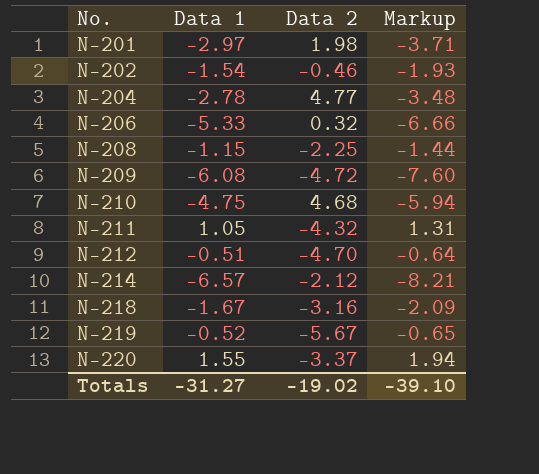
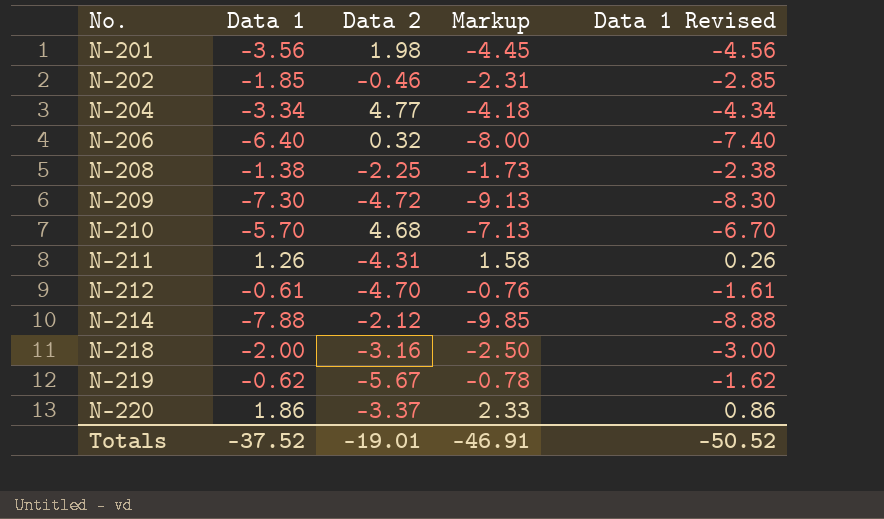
column Data 1 Revised | formula: none -> [Data 1] - 1
N-201 | Data 1: -2.97 -> -3.56
N-201 | Markup: -3.71 -> -4.45
N-202 | Data 1: -1.54 -> -1.85
N-202 | Markup: -1.93 -> -2.31
N-204 | Data 1: -2.78 -> -3.34
N-204 | Markup: -3.48 -> -4.18
N-206 | Data 1: -5.33 -> -6.40
N-206 | Markup: -6.66 -> -8.00
N-208 | Data 1: -1.15 -> -1.38
N-208 | Markup: -1.44 -> -1.73
N-209 | Data 1: -6.08 -> -7.30
N-209 | Markup: -7.60 -> -9.13
N-210 | Data 1: -4.75 -> -5.70
N-210 | Markup: -5.94 -> -7.13
N-211 | Data 1: 1.05 -> 1.26
N-211 | Data 2: -4.32 -> -4.31
N-211 | Markup: 1.31 -> 1.58
N-212 | Data 1: -0.51 -> -0.61
N-212 | Markup: -0.64 -> -0.76
N-214 | Data 1: -6.57 -> -7.88
N-214 | Markup: -8.21 -> -9.85
N-218 | Data 1: -1.67 -> -2.00
N-218 | Markup: -2.09 -> -2.50
N-219 | Data 1: -0.52 -> -0.62
N-219 | Markup: -0.65 -> -0.78
N-220 | Data 1: 1.55 -> 1.86
N-220 | Markup: 1.94 -> 2.33
Totals | Data 1: -31.27 -> -37.52
Totals | Data 2: -19.02 -> -19.01
Totals | Markup: -39.10 -> -46.91

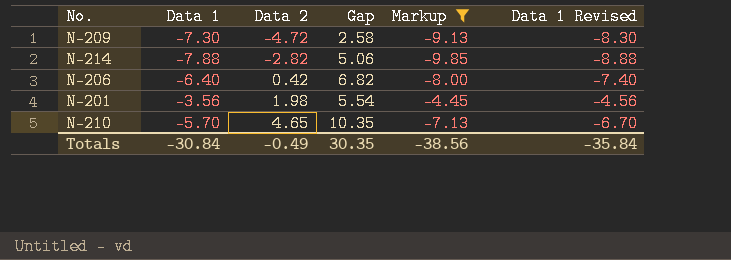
filter: none -> Markup <= -4.45
row order: No. ascending -> Data 2 ascending
column Gap | formula: none -> [Data 2] - [Data 1]
N-214 | Data 2: -2.12 -> -2.82
N-206 | Data 2: 0.32 -> 0.42
N-210 | Data 2: 4.68 -> 4.65
Totals | Data 1: -37.52 -> -30.84
Totals | Data 2: -19.01 -> -0.49
Totals | Markup: -46.91 -> -38.56
Totals | Data 1 Revised: -50.52 -> -35.84

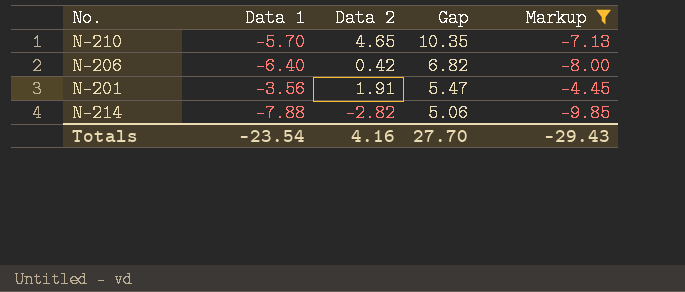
row order: Data 2 ascending -> Gap descending
column Data 1 Revised | formula: [Data 1] - 1 -> none
row N-209: -7.30 | -4.72 | 2.58 | -9.13 | -8.30 -> none
N-201 | Data 2: 1.98 -> 1.91
N-201 | Gap: 5.54 -> 5.47
Totals | Data 1: -30.84 -> -23.54
Totals | Data 2: -0.49 -> 4.16
Totals | Gap: 30.35 -> 27.70
Totals | Markup: -38.56 -> -29.43

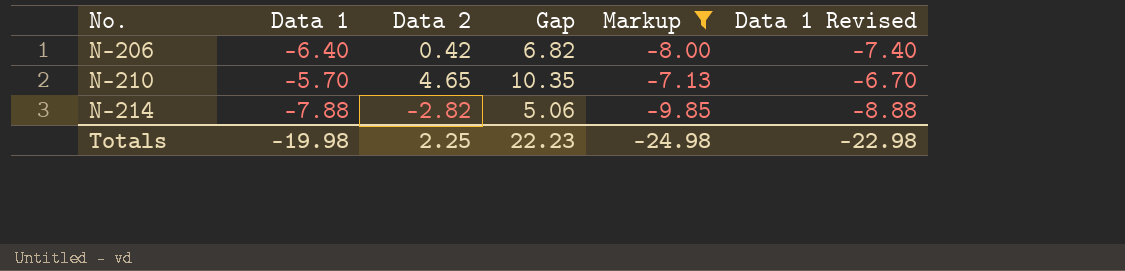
row order: Gap descending -> No. ascending
column Data 1 Revised | formula: none -> [Data 1] - 1
row N-201: -3.56 | 1.91 | 5.47 | -4.45 -> none
Totals | Data 1: -23.54 -> -19.98
Totals | Data 2: 4.16 -> 2.25
Totals | Gap: 27.70 -> 22.23
Totals | Markup: -29.43 -> -24.98

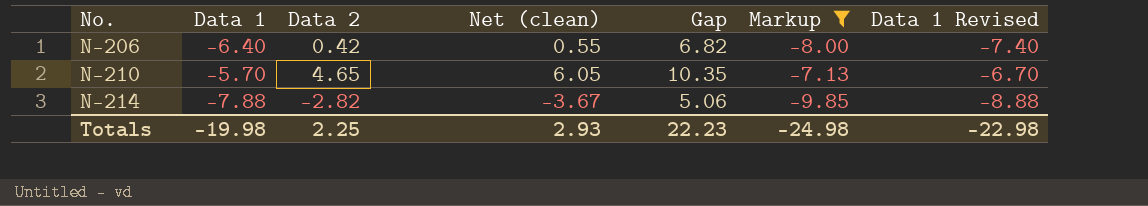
column Net (clean) | formula: none -> [Data 2] * 1.3

